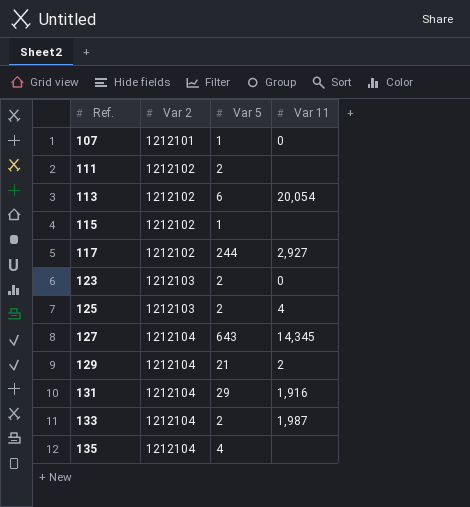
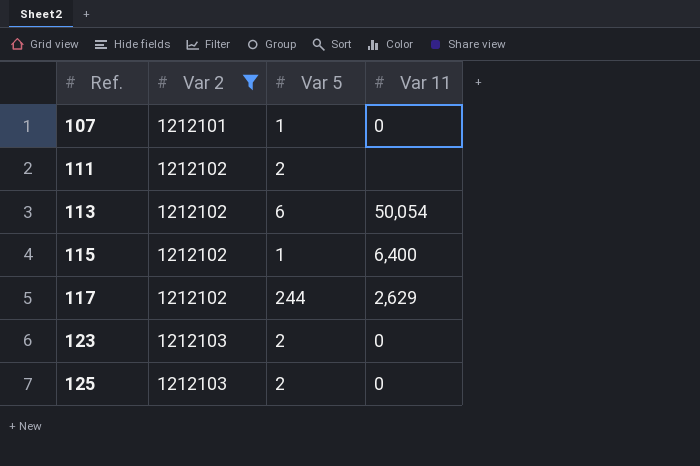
filter: none -> Var 2 != 1212104
113 | Var 11: 20,054 -> 50,054
115 | Var 11: none -> 6,400
117 | Var 11: 2,927 -> 2,629
125 | Var 11: 4 -> 0

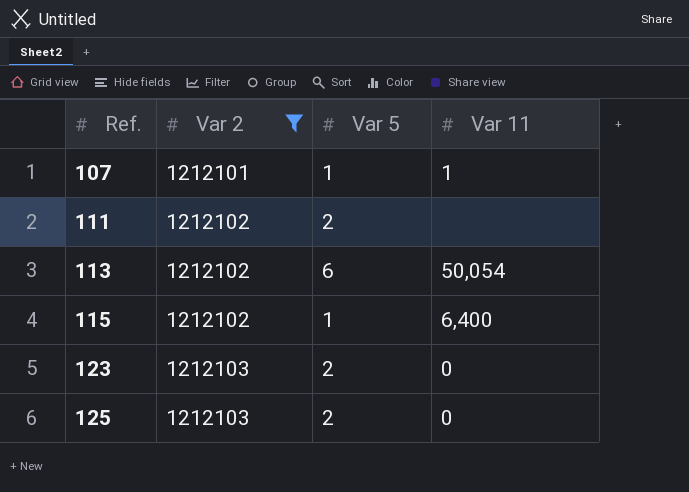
row 117: 1212102 | 244 | 2,629 -> none
107 | Var 11: 0 -> 1

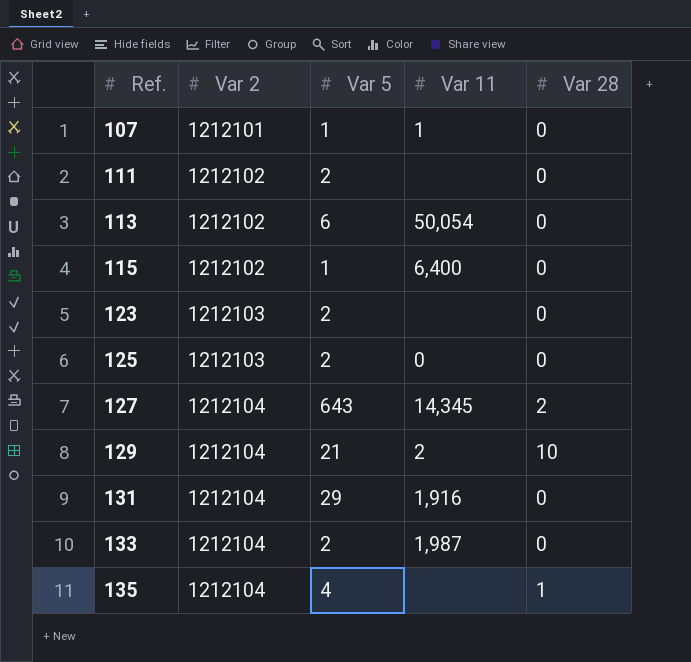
filter: Var 2 != 1212104 -> none
column Var 28 | position: none -> 5
123 | Var 11: 0 -> none

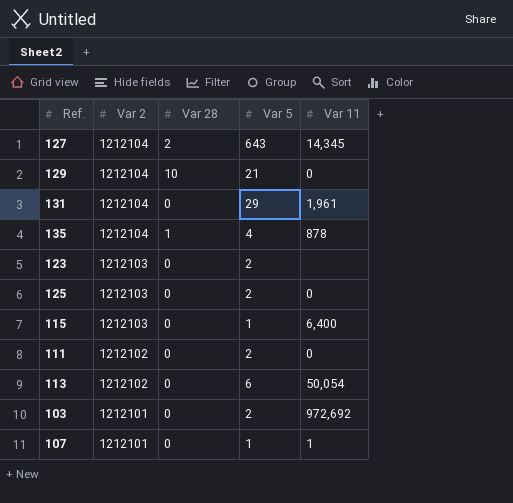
row order: Ref. ascending -> Var 2 descending
column Var 28 | position: 5 -> 3
row 133: 1212104 | 2 | 1,987 | 0 -> none
129 | Var 11: 2 -> 0
131 | Var 11: 1,916 -> 1,961
135 | Var 11: none -> 878
115 | Var 2: 1212102 -> 1212103
111 | Var 11: none -> 0
row 103: none -> 1212101 | 0 | 2 | 972,692

